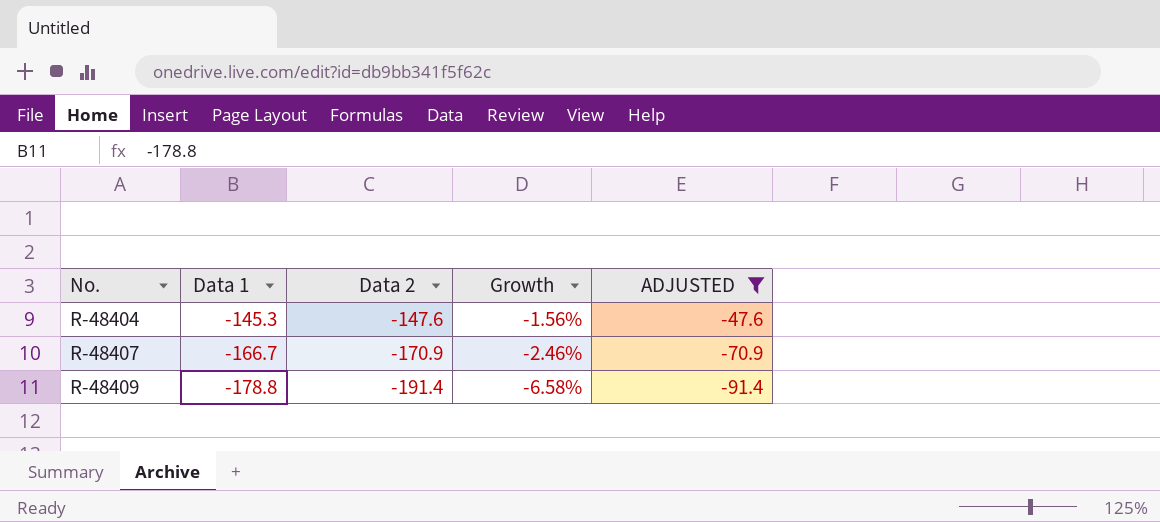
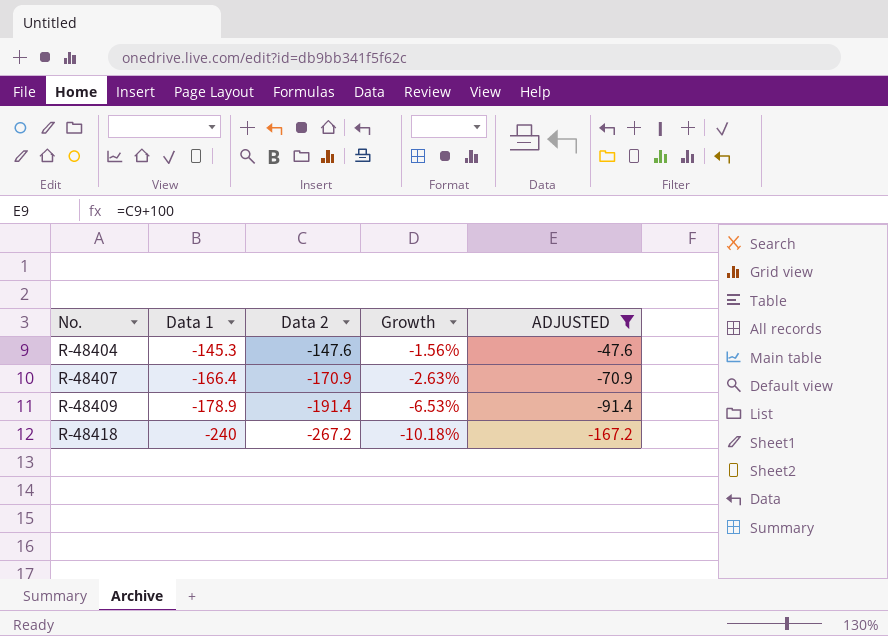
R-48407 | Data 1: -166.7 -> -166.4
R-48407 | Growth: -2.46% -> -2.63%
R-48409 | Data 1: -178.8 -> -178.9
R-48409 | Growth: -6.58% -> -6.53%
row R-48418: none -> -240 | -267.2 | -10.18% | -167.2

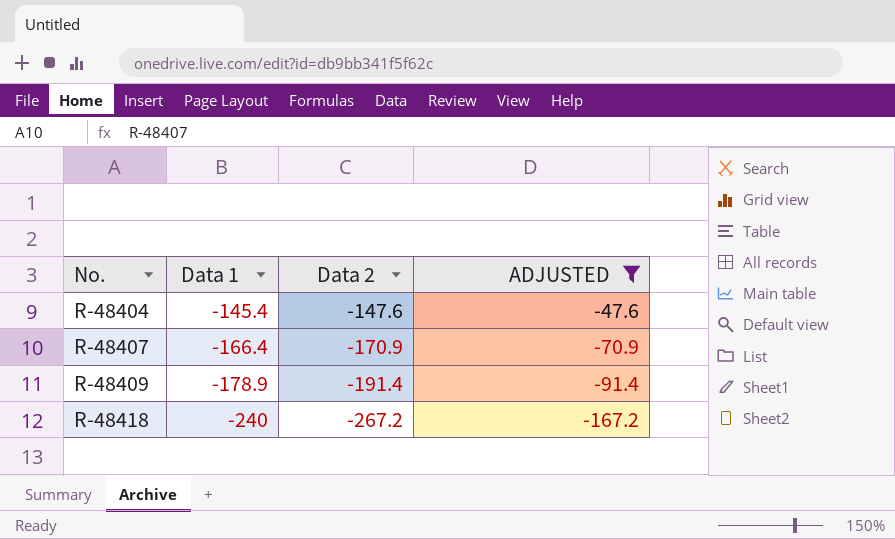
column Growth | formula: ([Data 1] - [Data 2]) / [Data 2] -> none
R-48404 | Data 1: -145.3 -> -145.4

